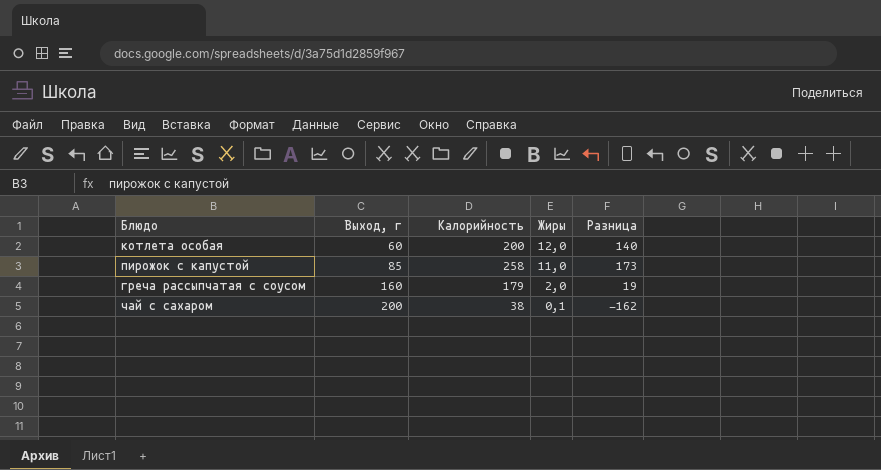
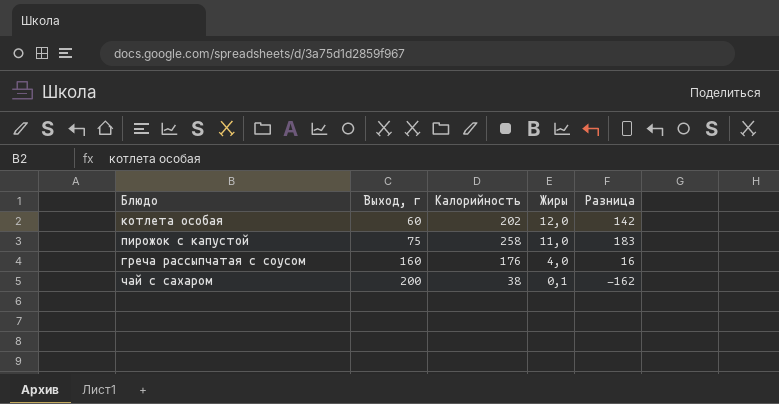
котлета особая | Калорийность: 200 -> 202
котлета особая | Разница: 140 -> 142
пирожок с капустой | Выход, г: 85 -> 75
пирожок с капустой | Разница: 173 -> 183
греча рассыпчатая с соусом | Калорийность: 179 -> 176
греча рассыпчатая с соусом | Жиры: 2,0 -> 4,0
греча рассыпчатая с соусом | Разница: 19 -> 16

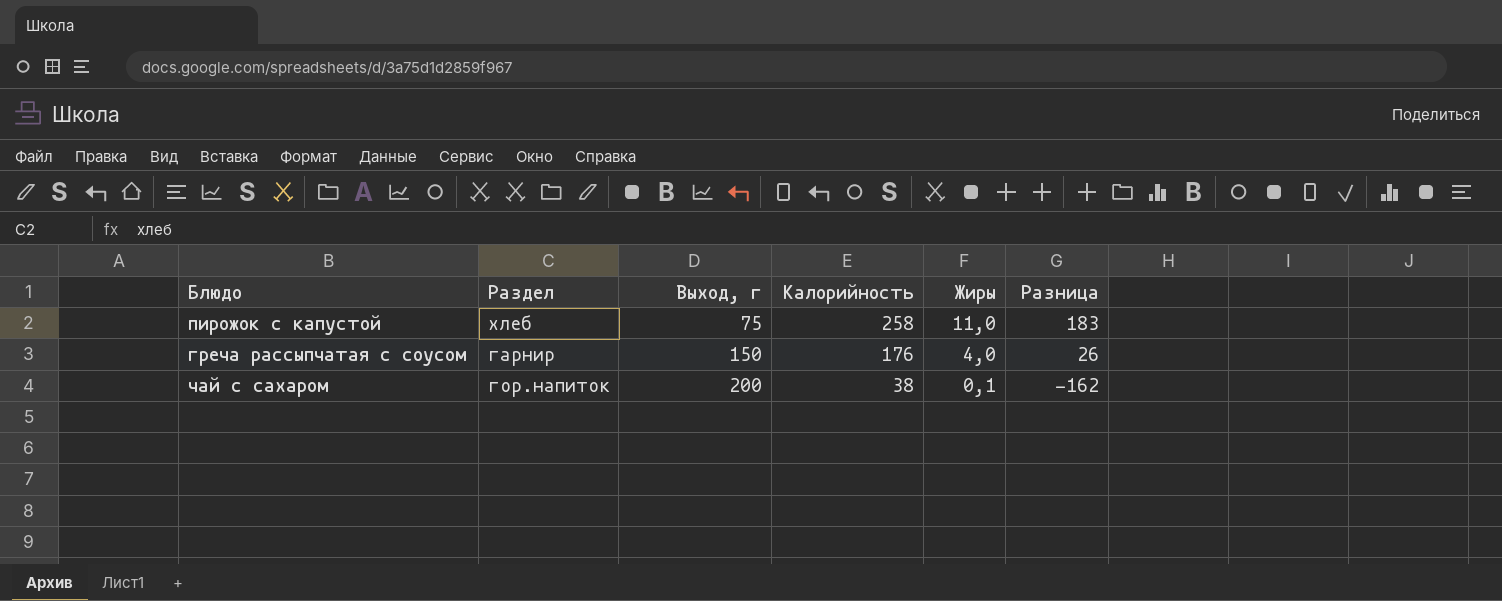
column Раздел | position: none -> 2
row котлета особая: 60 | 202 | 12,0 | 142 -> none
греча рассыпчатая с соусом | Выход, г: 160 -> 150
греча рассыпчатая с соусом | Разница: 16 -> 26

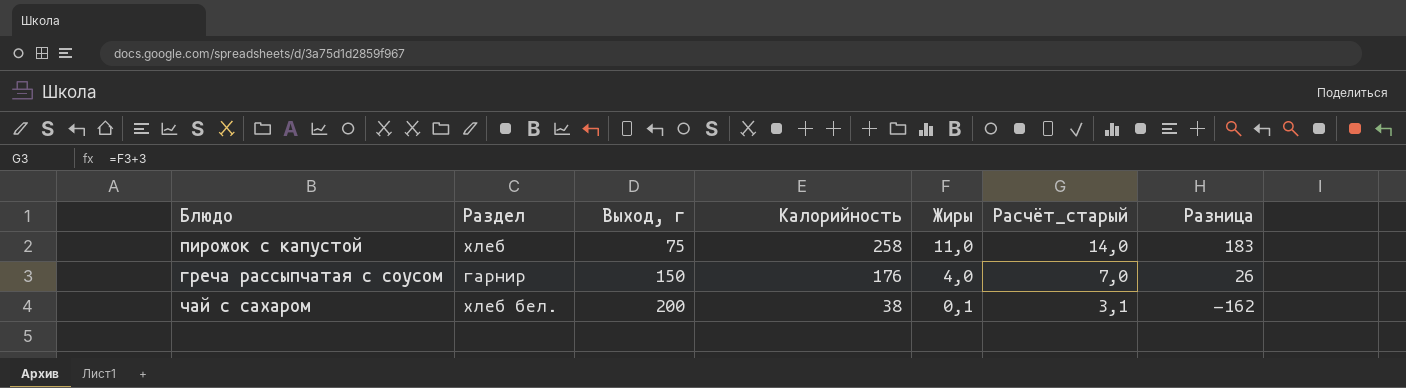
column Расчёт_старый | formula: none -> [Жиры] + 3
чай с сахаром | Раздел: гор.напиток -> хлеб бел.

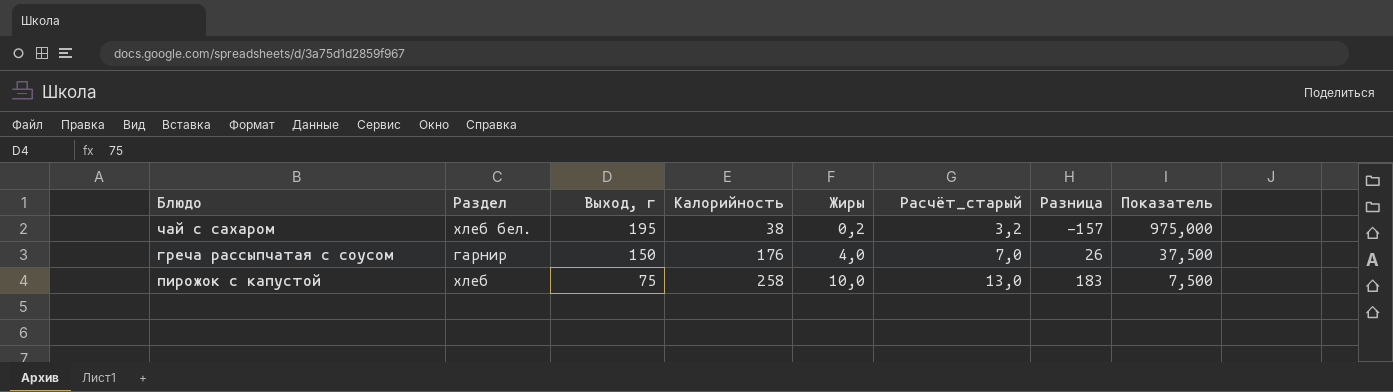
row order: Выход, г ascending -> Выход, г descending
column Показатель | formula: none -> [Выход, г] / [Жиры]
чай с сахаром | Выход, г: 200 -> 195
чай с сахаром | Жиры: 0,1 -> 0,2
чай с сахаром | Расчёт_старый: 3,1 -> 3,2
чай с сахаром | Разница: -162 -> -157
пирожок с капустой | Жиры: 11,0 -> 10,0
пирожок с капустой | Расчёт_старый: 14,0 -> 13,0

